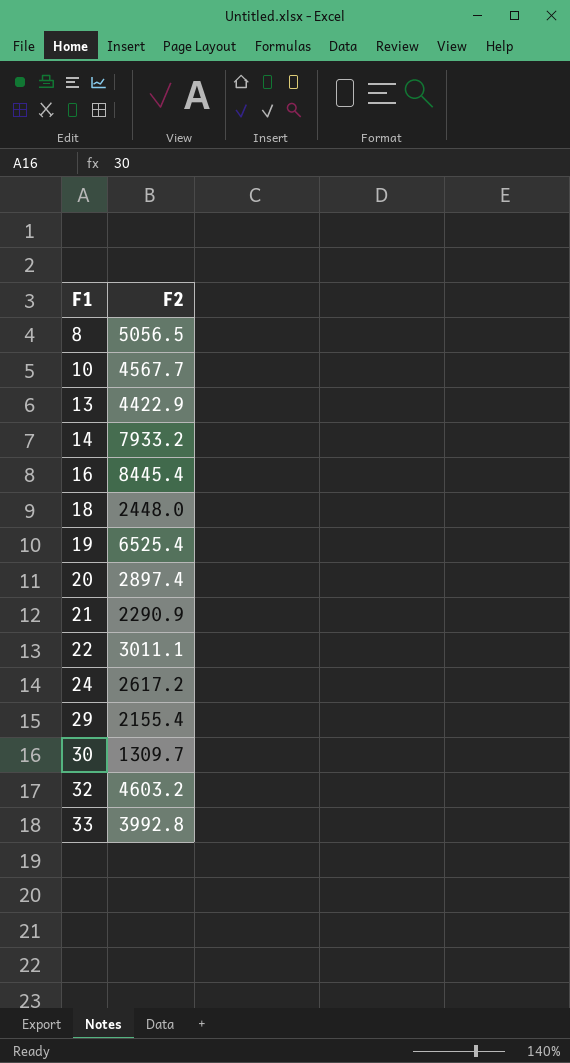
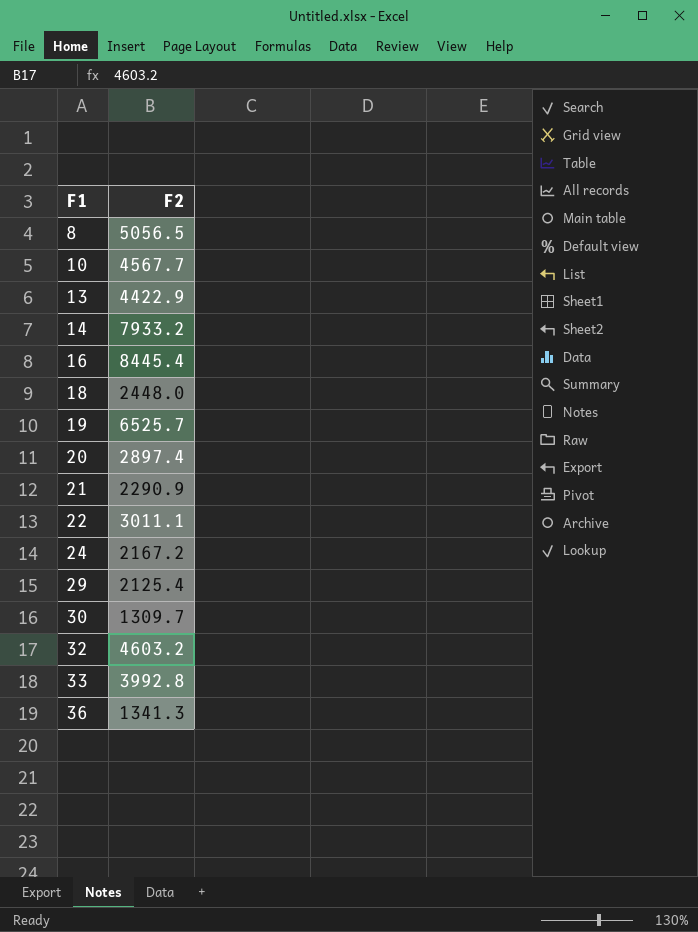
19 | F2: 6525.4 -> 6525.7
24 | F2: 2617.2 -> 2167.2
29 | F2: 2155.4 -> 2125.4
row 36: none -> 1341.3

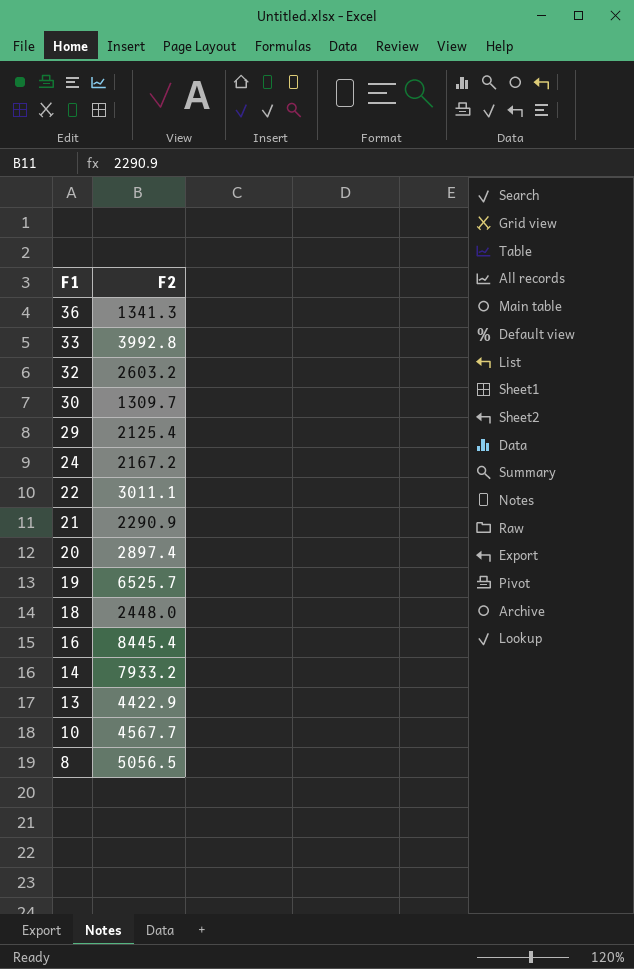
row order: F1 ascending -> F1 descending
32 | F2: 4603.2 -> 2603.2

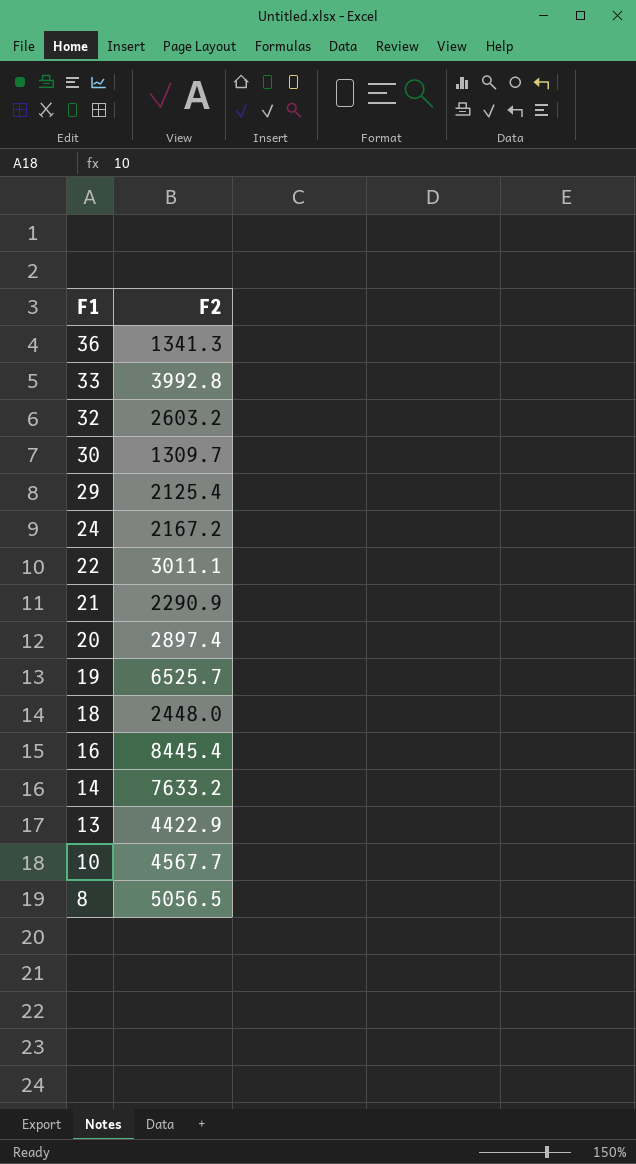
14 | F2: 7933.2 -> 7633.2

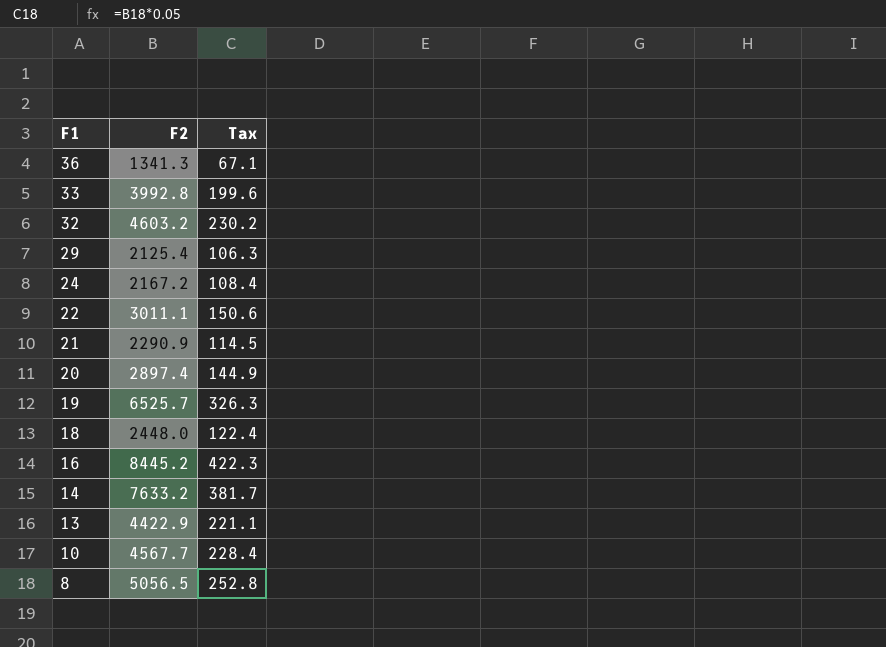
column Tax | formula: none -> [F2] * 0.05
row 30: 1309.7 -> none
32 | F2: 2603.2 -> 4603.2
16 | F2: 8445.4 -> 8445.2

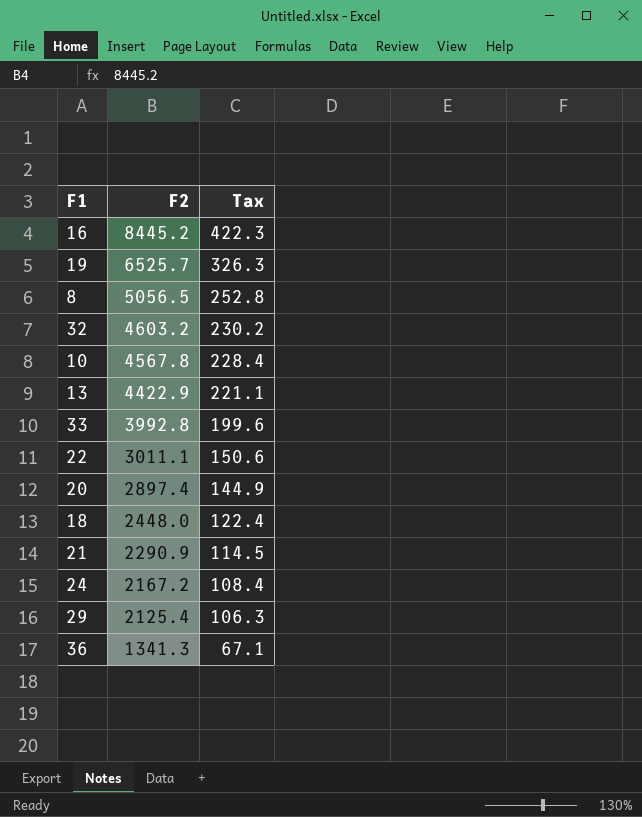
row order: F1 descending -> F2 descending
row 14: 7633.2 | 381.7 -> none
10 | F2: 4567.7 -> 4567.8

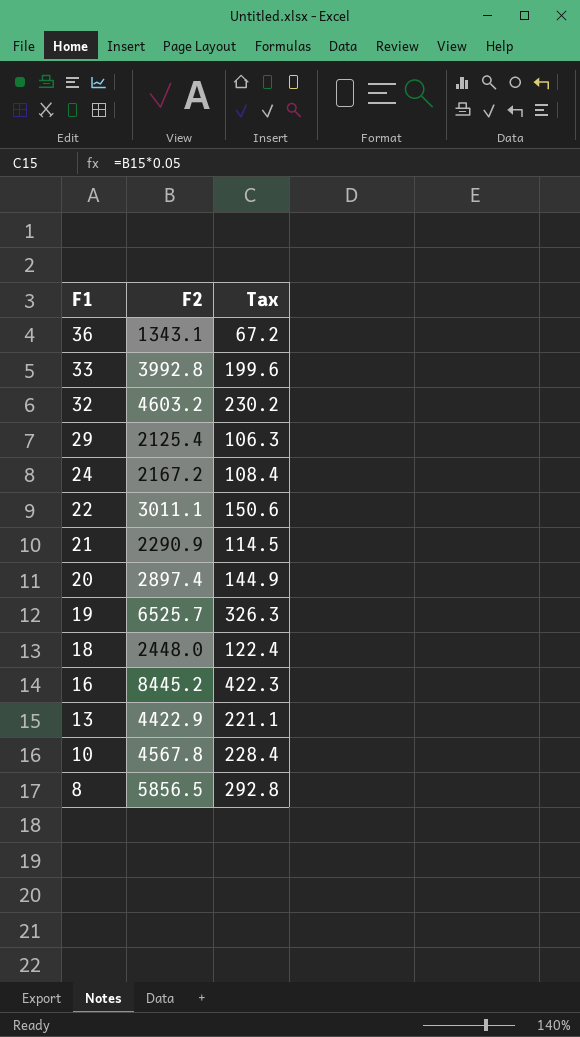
row order: F2 descending -> F1 descending
36 | F2: 1341.3 -> 1343.1
36 | Tax: 67.1 -> 67.2
8 | F2: 5056.5 -> 5856.5
8 | Tax: 252.8 -> 292.8

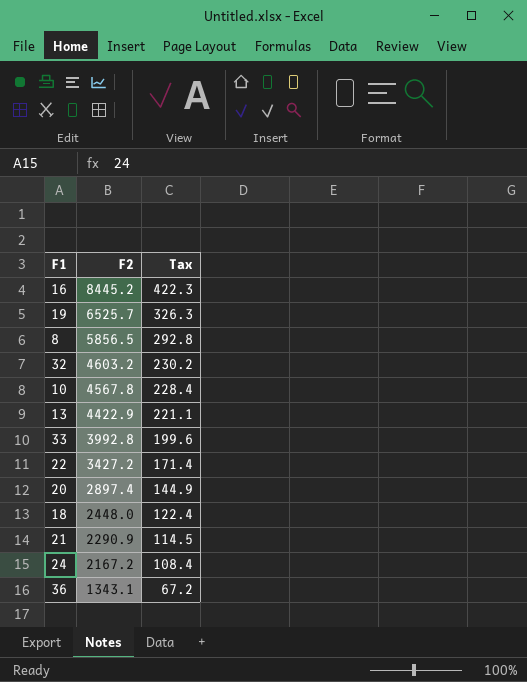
row order: F1 descending -> F2 descending
row 29: 2125.4 | 106.3 -> none
22 | F2: 3011.1 -> 3427.2
22 | Tax: 150.6 -> 171.4

